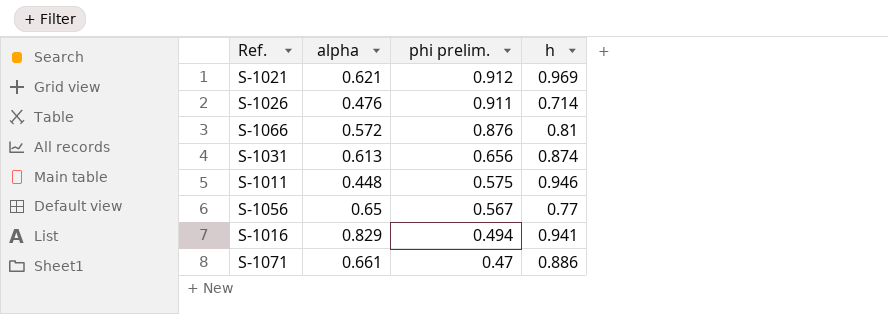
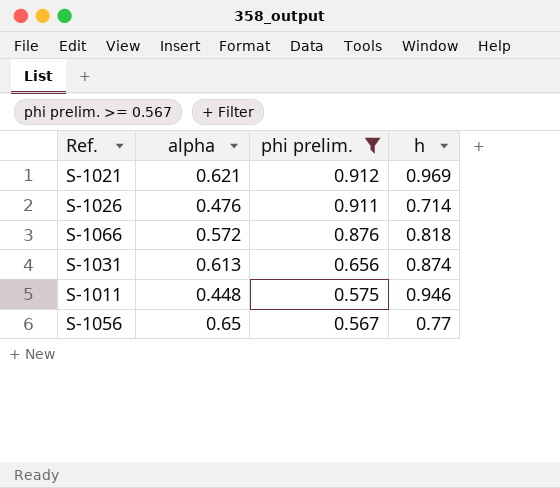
filter: none -> phi prelim. >= 0.567
S-1066 | h: 0.81 -> 0.818

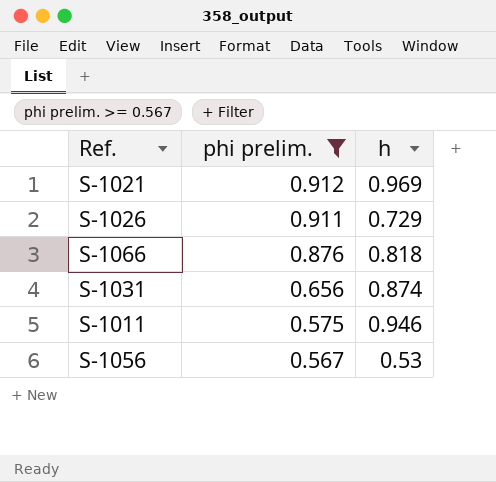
column alpha | position: 2 -> none
S-1026 | h: 0.714 -> 0.729
S-1056 | h: 0.77 -> 0.53

